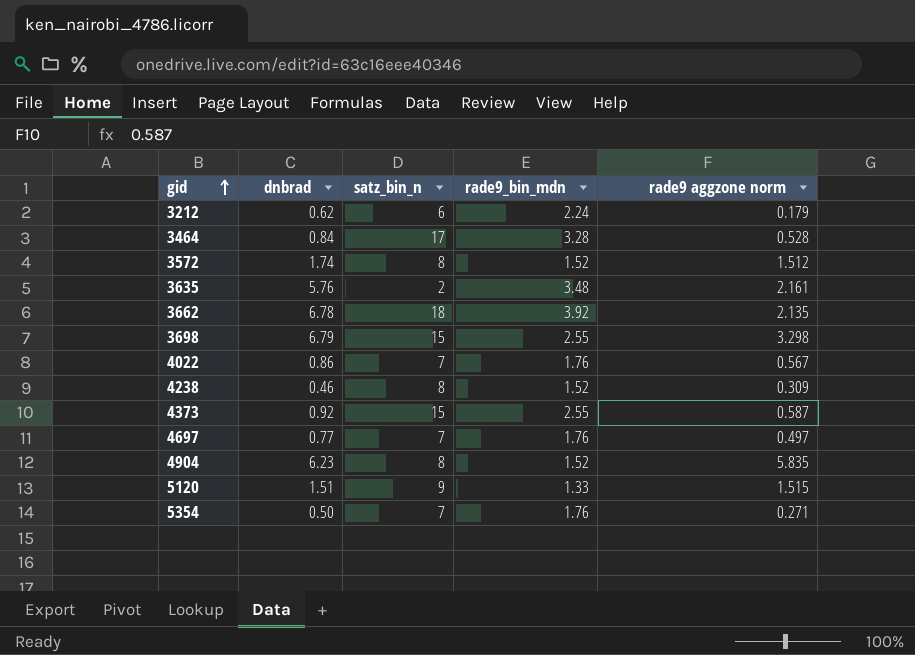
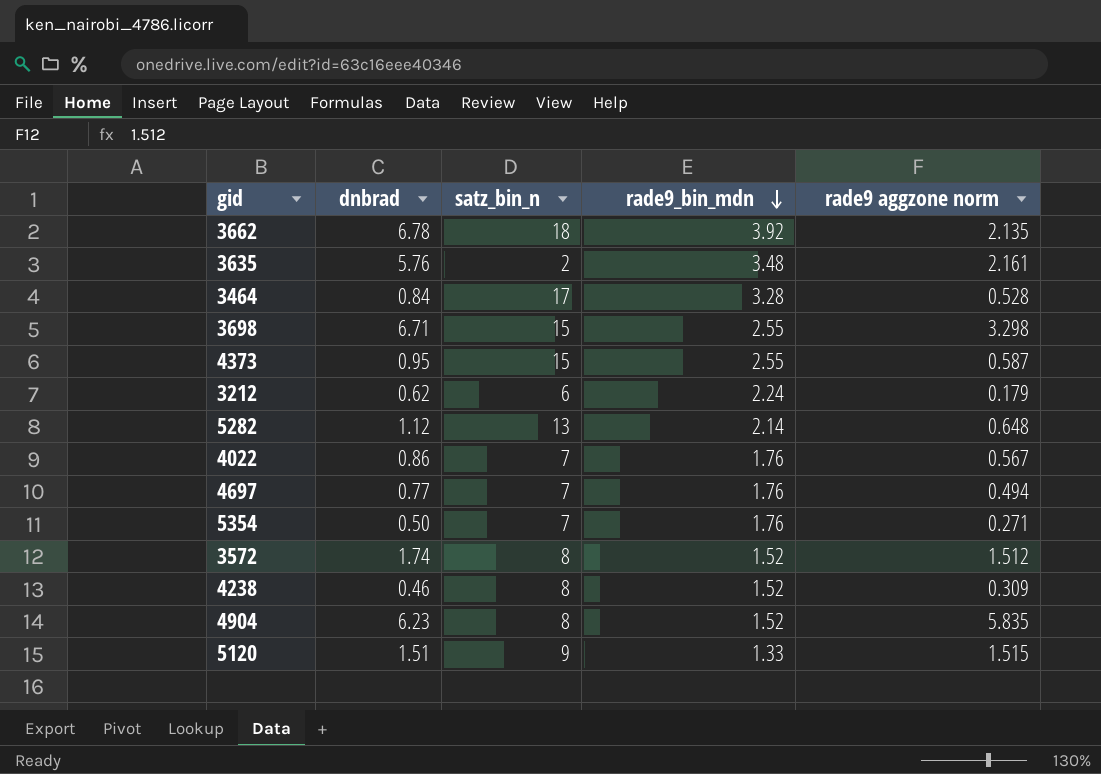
row order: gid ascending -> rade9_bin_mdn descending
3698 | dnbrad: 6.79 -> 6.71
4373 | dnbrad: 0.92 -> 0.95
row 5282: none -> 1.12 | 13 | 2.14 | 0.648
4697 | rade9 aggzone norm: 0.497 -> 0.494

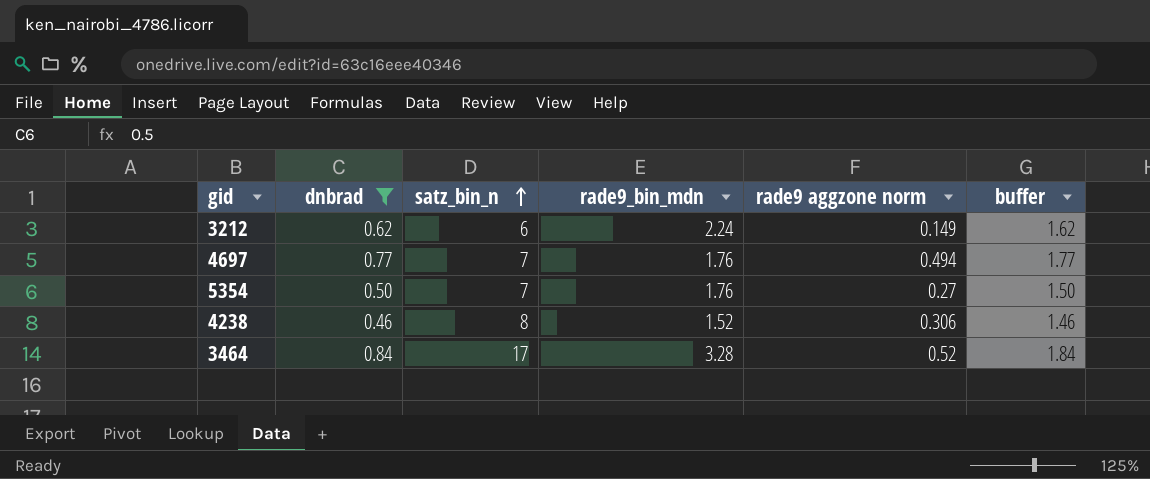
filter: none -> dnbrad <= 0.84
row order: rade9_bin_mdn descending -> satz_bin_n ascending
column buffer | formula: none -> [dnbrad] + 1
3212 | rade9 aggzone norm: 0.179 -> 0.149
5354 | rade9 aggzone norm: 0.271 -> 0.27
4238 | rade9 aggzone norm: 0.309 -> 0.306
3464 | rade9 aggzone norm: 0.528 -> 0.52

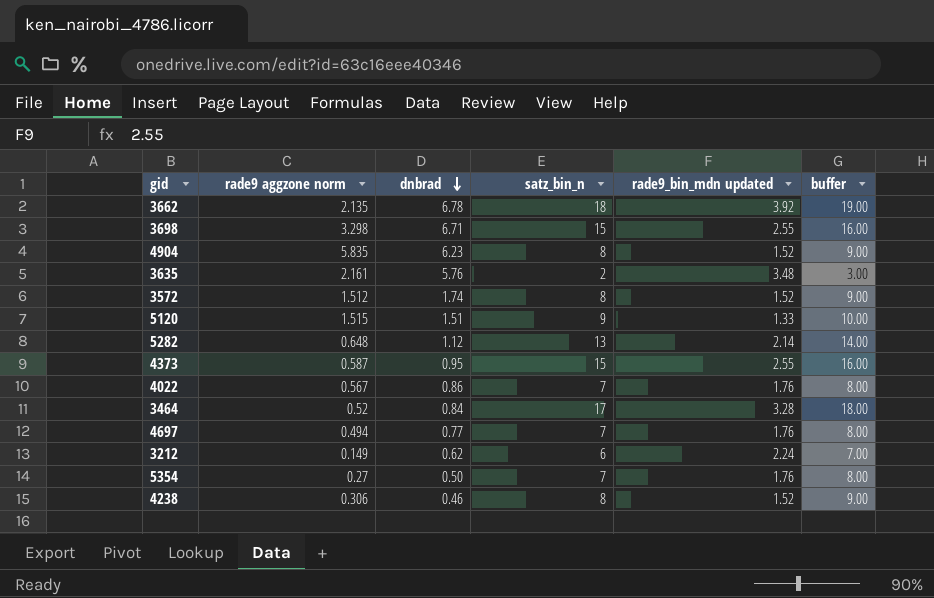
filter: dnbrad <= 0.84 -> none
row order: satz_bin_n ascending -> dnbrad descending
column rade9 aggzone norm | position: 5 -> 2
column name: rade9_bin_mdn -> rade9_bin_mdn updated
column buffer | formula: [dnbrad] + 1 -> [satz_bin_n] + 1

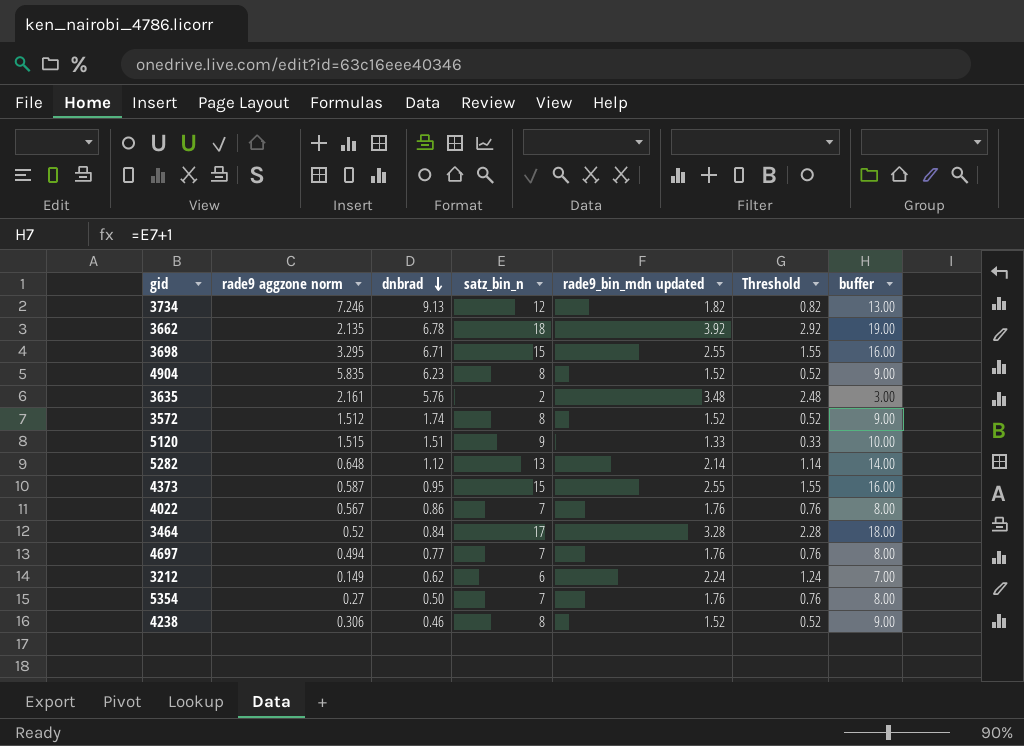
column Threshold | formula: none -> [rade9_bin_mdn updated] - 1
row 3734: none -> 7.246 | 9.13 | 12 | 1.82 | 0.82 | 13.00
3698 | rade9 aggzone norm: 3.298 -> 3.295

